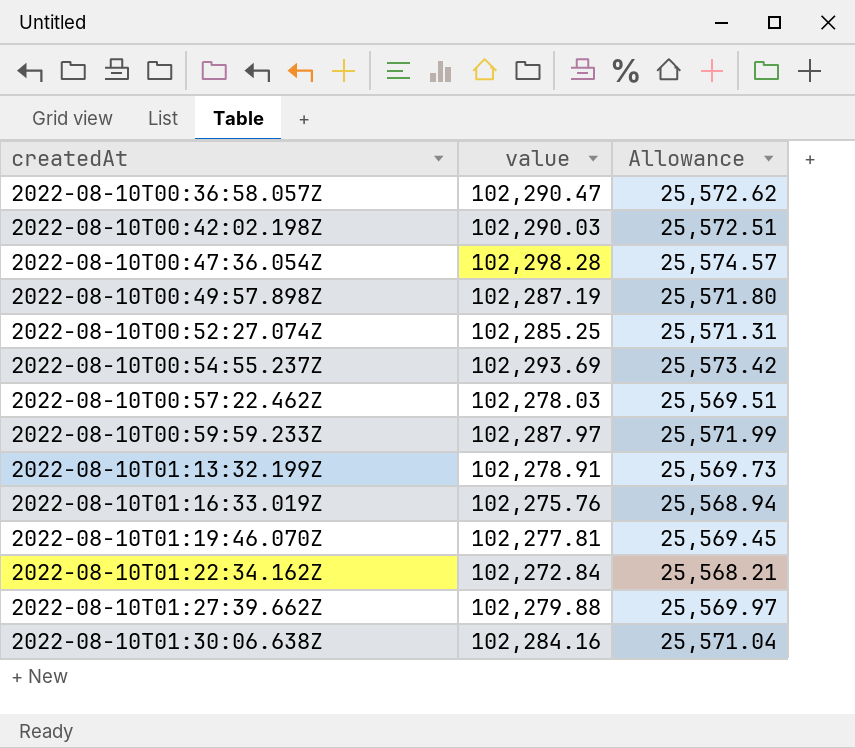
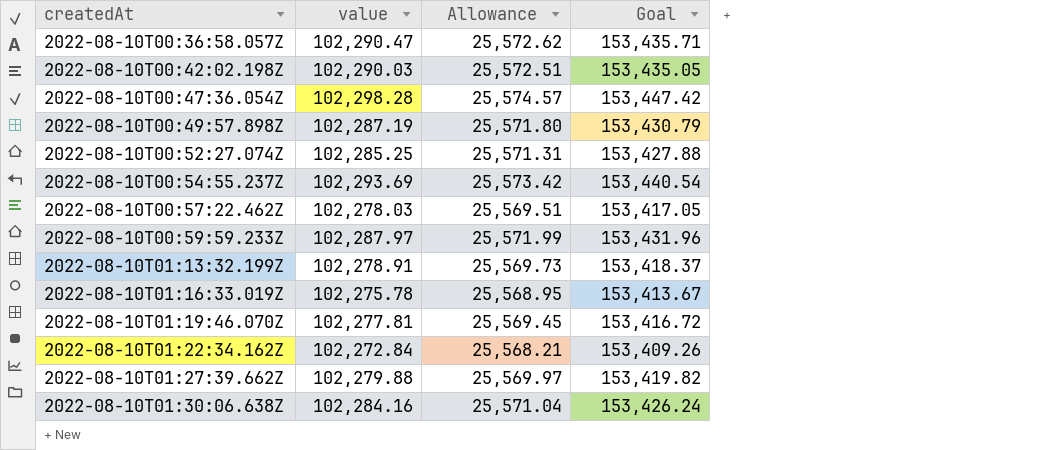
column Goal | formula: none -> [value] * 1.5
2022-08-10T01:16:33.019Z | value: 102,275.76 -> 102,275.78
2022-08-10T01:16:33.019Z | Allowance: 25,568.94 -> 25,568.95

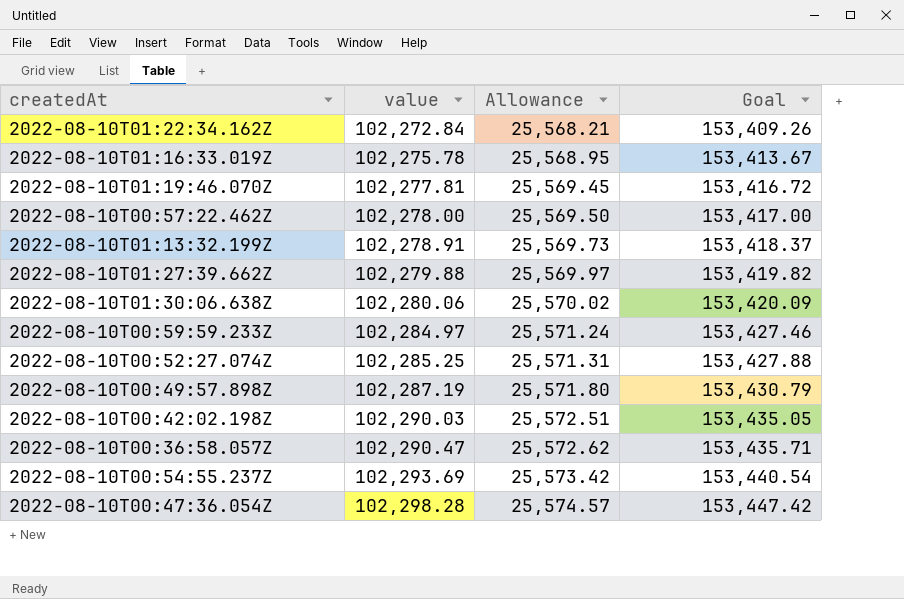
row order: createdAt ascending -> value ascending
2022-08-10T00:57:22.462Z | value: 102,278.03 -> 102,278.00
2022-08-10T00:57:22.462Z | Allowance: 25,569.51 -> 25,569.50
2022-08-10T00:57:22.462Z | Goal: 153,417.05 -> 153,417.00
2022-08-10T01:30:06.638Z | value: 102,284.16 -> 102,280.06
2022-08-10T01:30:06.638Z | Allowance: 25,571.04 -> 25,570.02
2022-08-10T01:30:06.638Z | Goal: 153,426.24 -> 153,420.09
2022-08-10T00:59:59.233Z | value: 102,287.97 -> 102,284.97
2022-08-10T00:59:59.233Z | Allowance: 25,571.99 -> 25,571.24
2022-08-10T00:59:59.233Z | Goal: 153,431.96 -> 153,427.46

